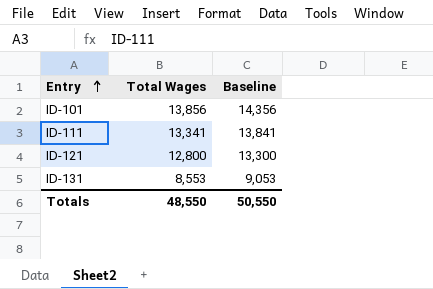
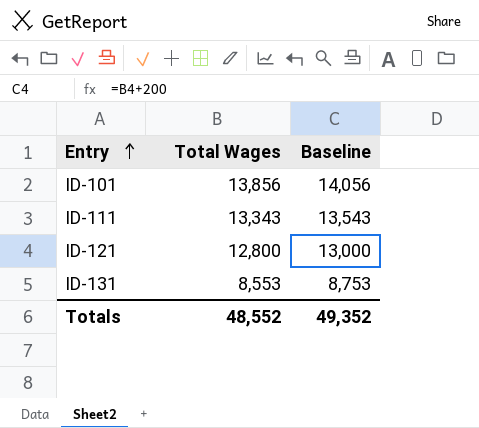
column Baseline | formula: [Total Wages] + 500 -> [Total Wages] + 200
ID-111 | Total Wages: 13,341 -> 13,343
Totals | Total Wages: 48,550 -> 48,552
Totals | Baseline: 50,550 -> 49,352

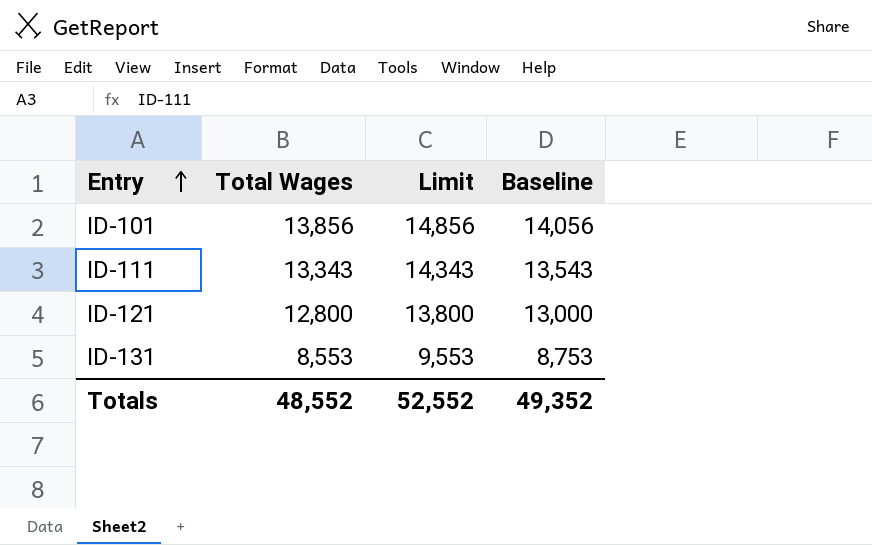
column Limit | formula: none -> [Total Wages] + 1000

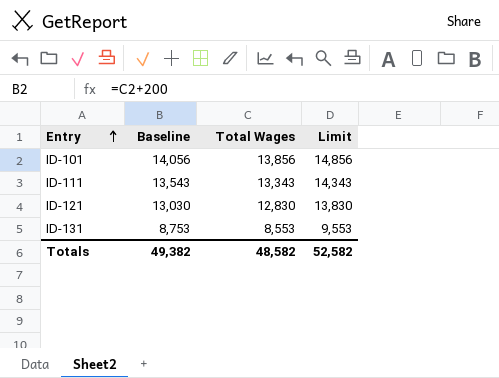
column Baseline | position: 4 -> 2
ID-121 | Baseline: 13,000 -> 13,030
ID-121 | Total Wages: 12,800 -> 12,830
ID-121 | Limit: 13,800 -> 13,830
Totals | Baseline: 49,352 -> 49,382
Totals | Total Wages: 48,552 -> 48,582
Totals | Limit: 52,552 -> 52,582

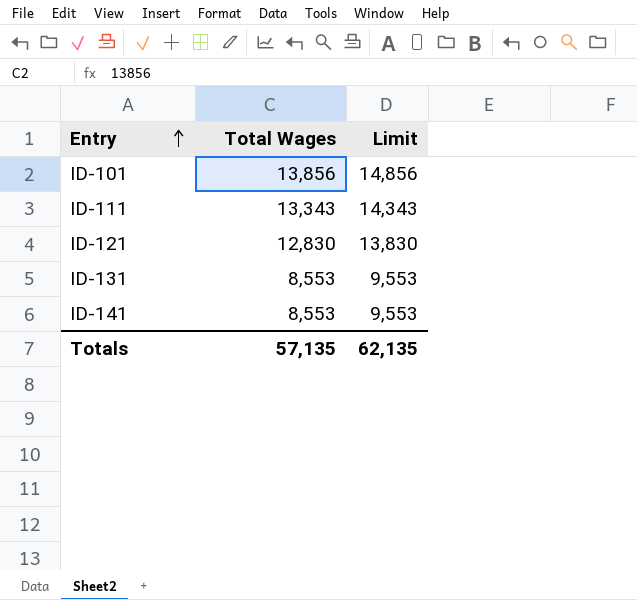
column Baseline | formula: [Total Wages] + 200 -> none
row ID-141: none -> 8,553 | 9,553
Totals | Total Wages: 48,582 -> 57,135
Totals | Limit: 52,582 -> 62,135

